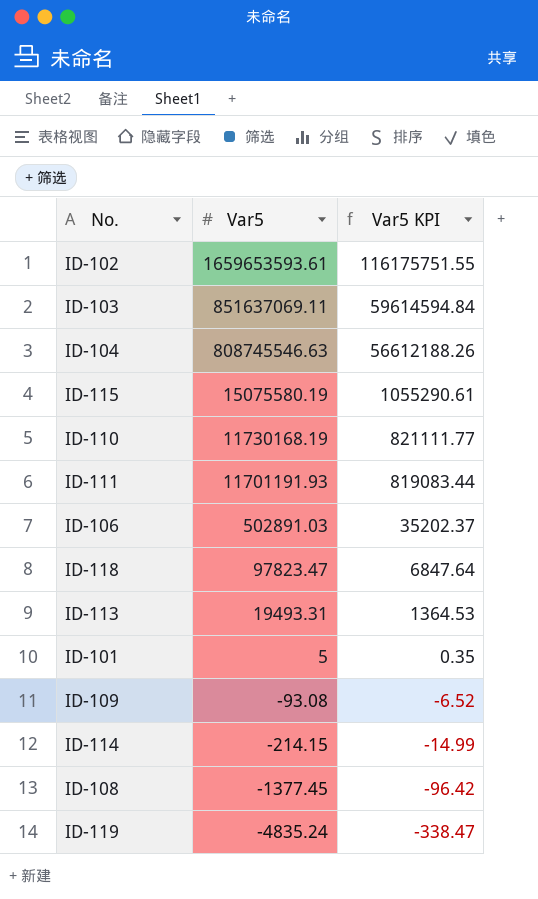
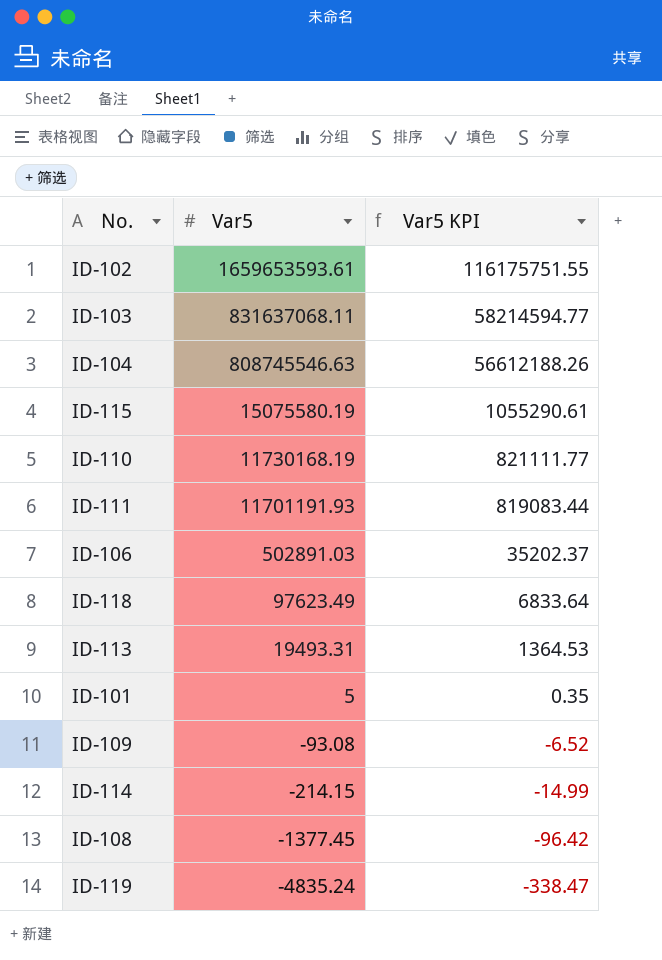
ID-103 | Var5: 851637069.11 -> 831637068.11
ID-103 | Var5 KPI: 59614594.84 -> 58214594.77
ID-118 | Var5: 97823.47 -> 97623.49
ID-118 | Var5 KPI: 6847.64 -> 6833.64

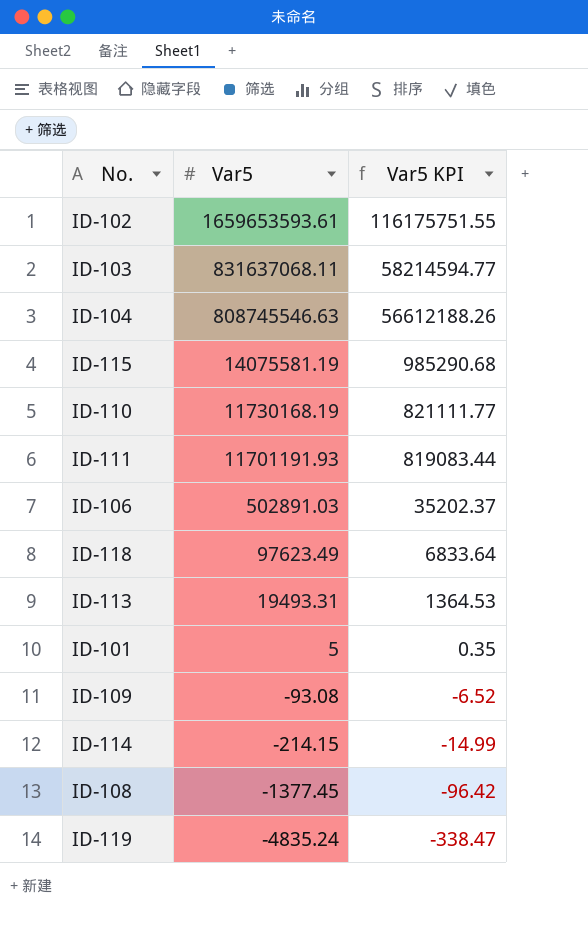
ID-115 | Var5: 15075580.19 -> 14075581.19
ID-115 | Var5 KPI: 1055290.61 -> 985290.68

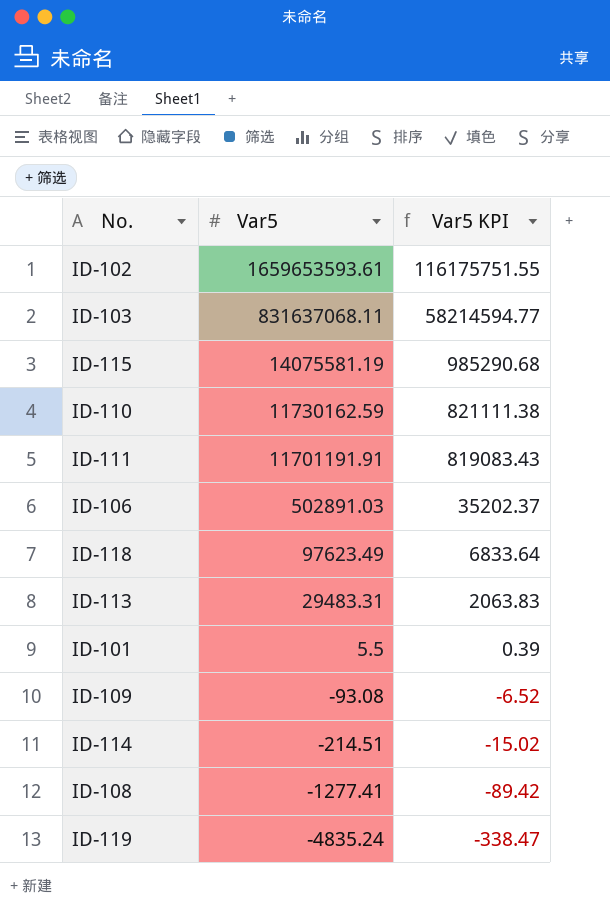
row ID-104: 808745546.63 | 56612188.26 -> none
ID-110 | Var5: 11730168.19 -> 11730162.59
ID-110 | Var5 KPI: 821111.77 -> 821111.38
ID-111 | Var5: 11701191.93 -> 11701191.91
ID-111 | Var5 KPI: 819083.44 -> 819083.43
ID-113 | Var5: 19493.31 -> 29483.31
ID-113 | Var5 KPI: 1364.53 -> 2063.83
ID-101 | Var5: 5 -> 5.5
ID-101 | Var5 KPI: 0.35 -> 0.39
ID-114 | Var5: -214.15 -> -214.51
ID-114 | Var5 KPI: -14.99 -> -15.02
ID-108 | Var5: -1377.45 -> -1277.41
ID-108 | Var5 KPI: -96.42 -> -89.42

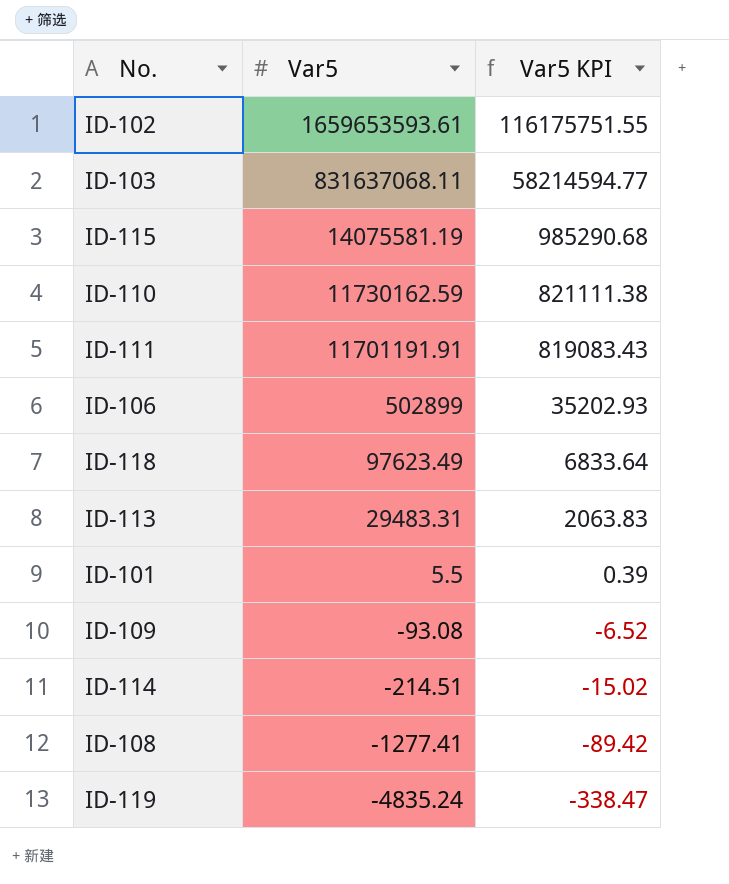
ID-106 | Var5: 502891.03 -> 502899
ID-106 | Var5 KPI: 35202.37 -> 35202.93

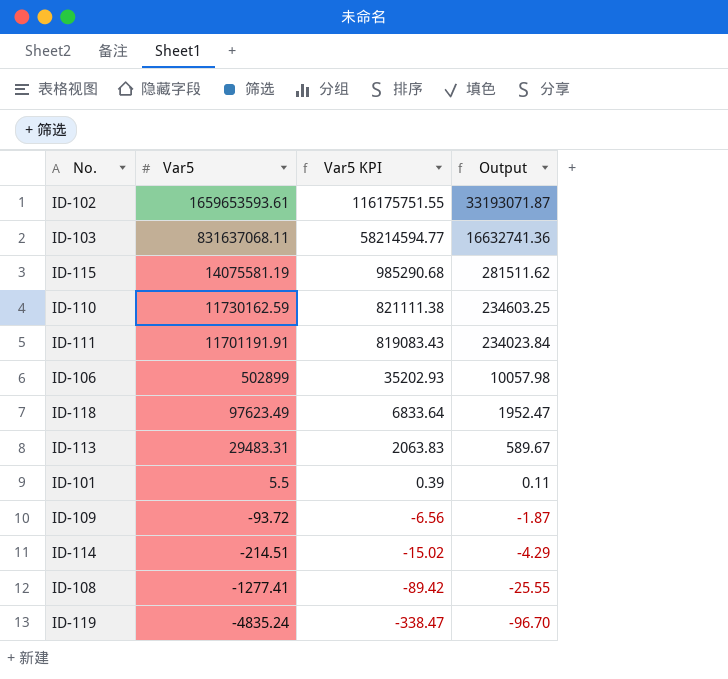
column Output | formula: none -> [Var5] * 0.02
ID-109 | Var5: -93.08 -> -93.72
ID-109 | Var5 KPI: -6.52 -> -6.56

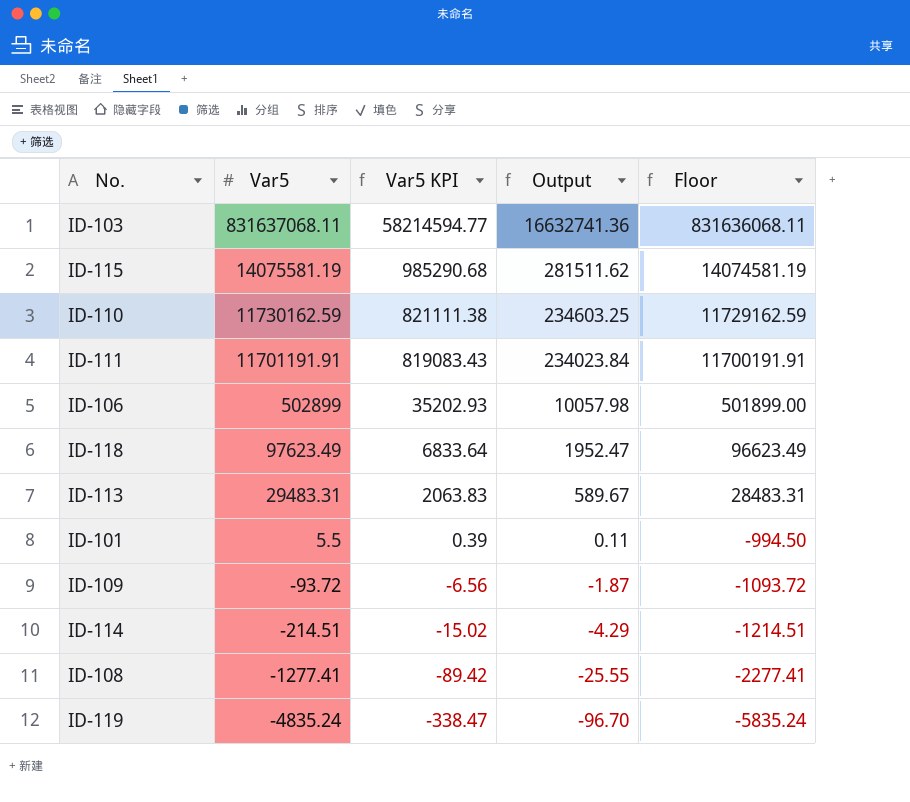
column Floor | formula: none -> [Var5] - 1000
row ID-102: 1659653593.61 | 116175751.55 | 33193071.87 -> none

